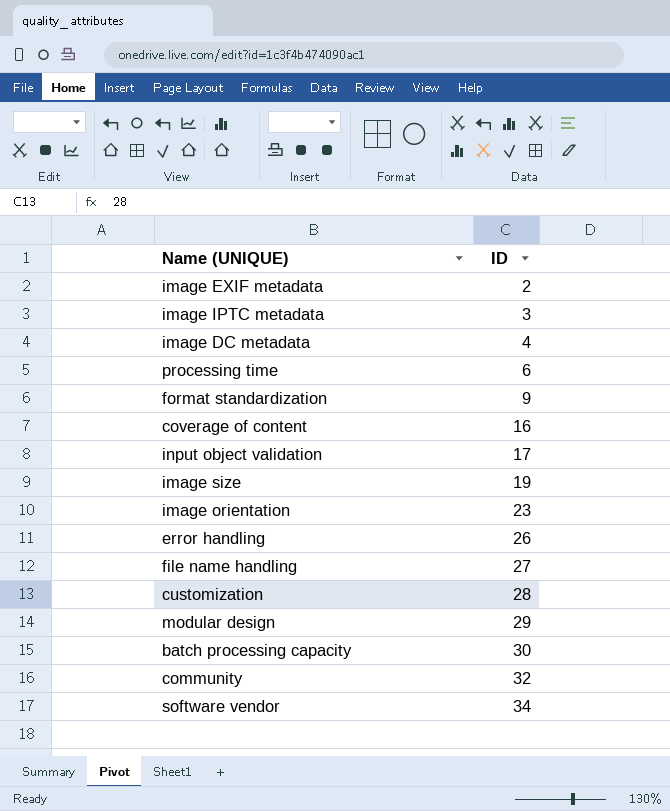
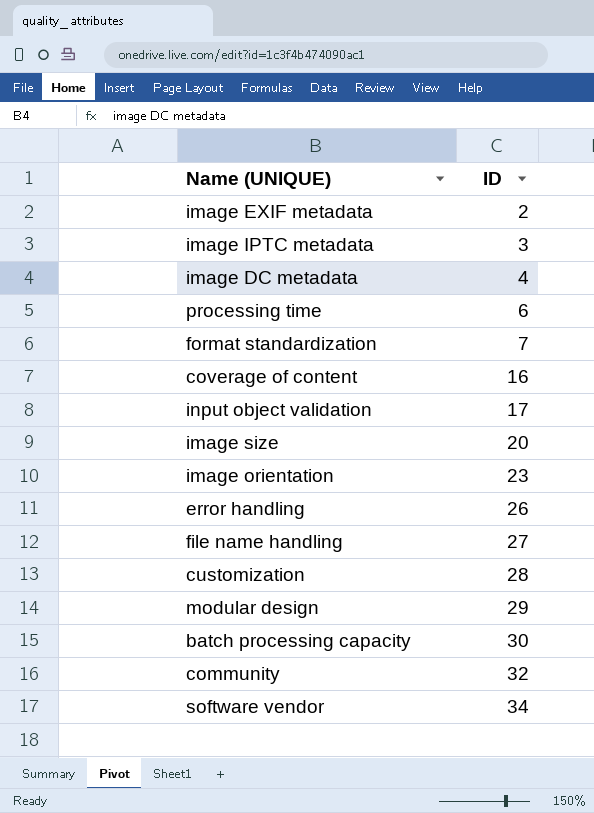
format standardization | ID: 9 -> 7
image size | ID: 19 -> 20

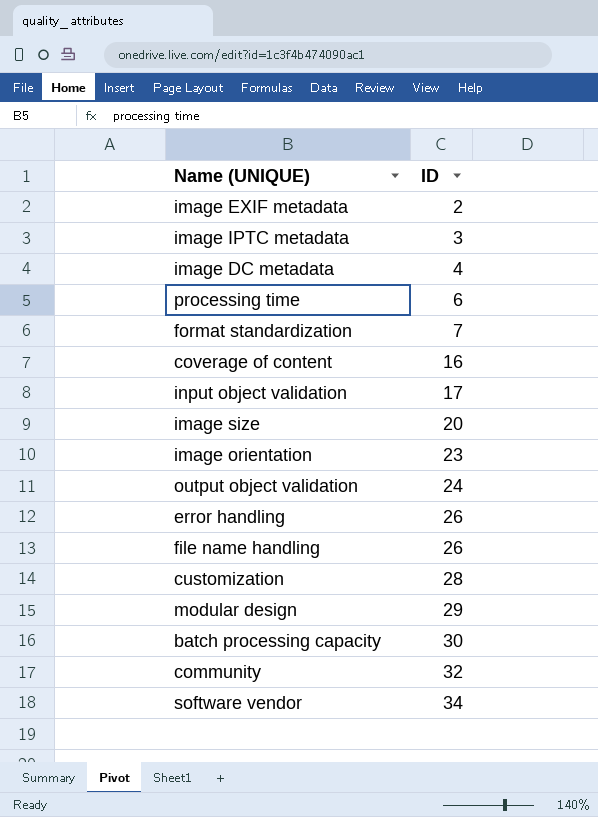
row output object validation: none -> 24
file name handling | ID: 27 -> 26

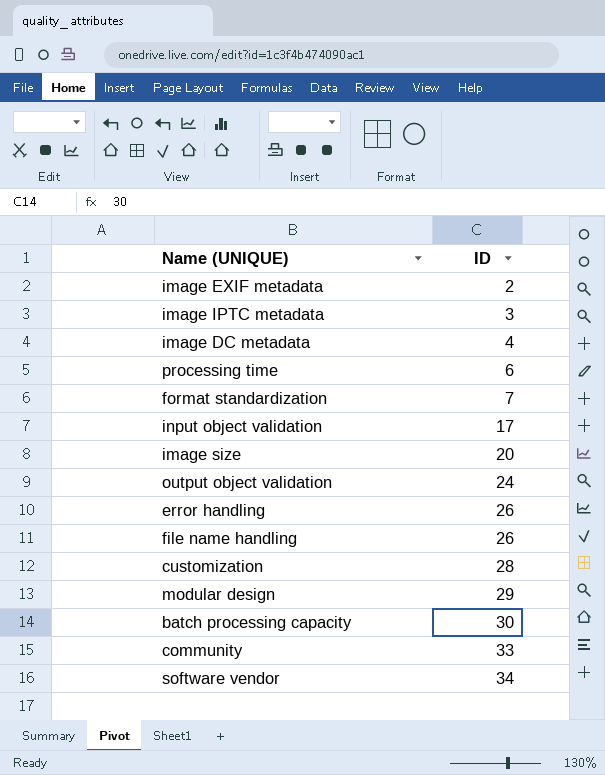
row coverage of content: 16 -> none
row image orientation: 23 -> none
community | ID: 32 -> 33

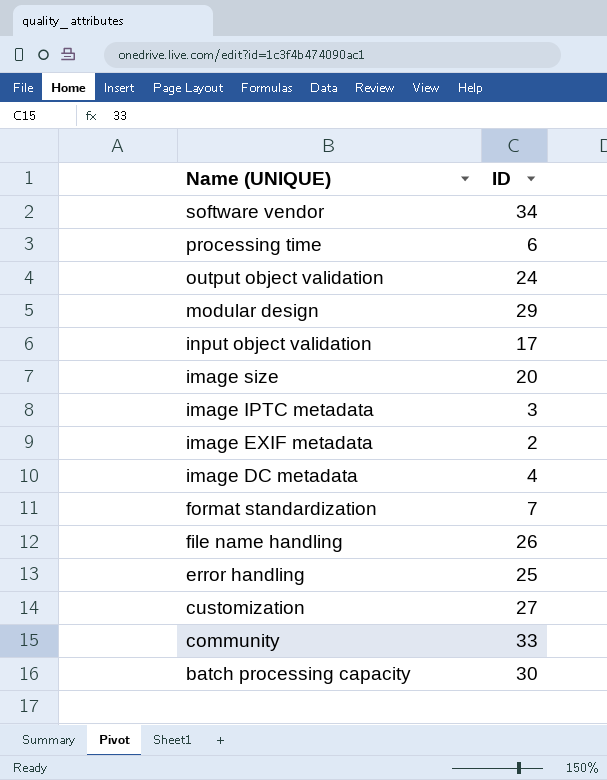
row order: ID ascending -> Name (UNIQUE) descending
error handling | ID: 26 -> 25
customization | ID: 28 -> 27

